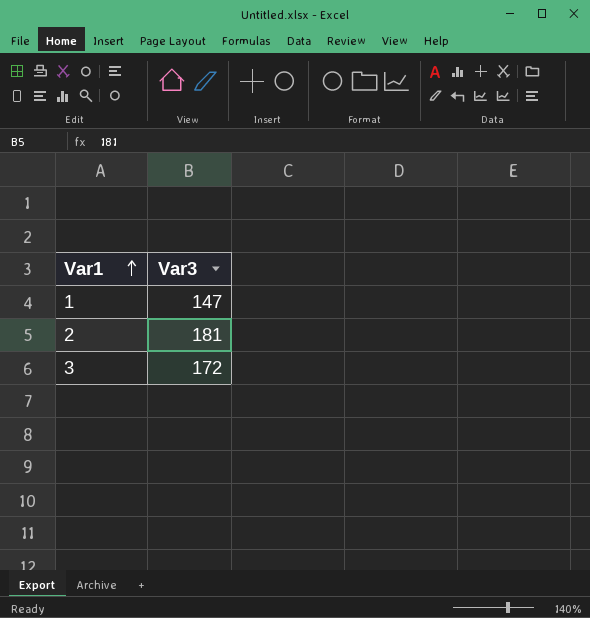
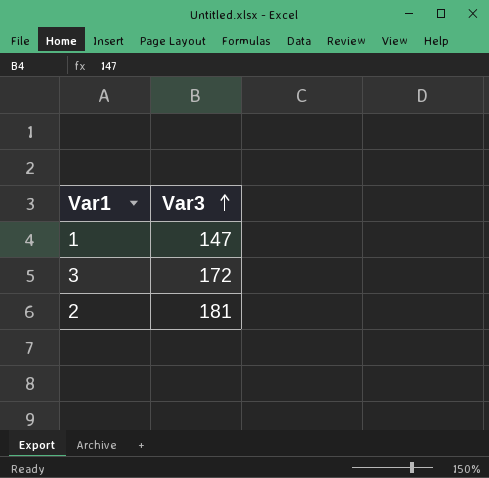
row order: Var1 ascending -> Var3 ascending

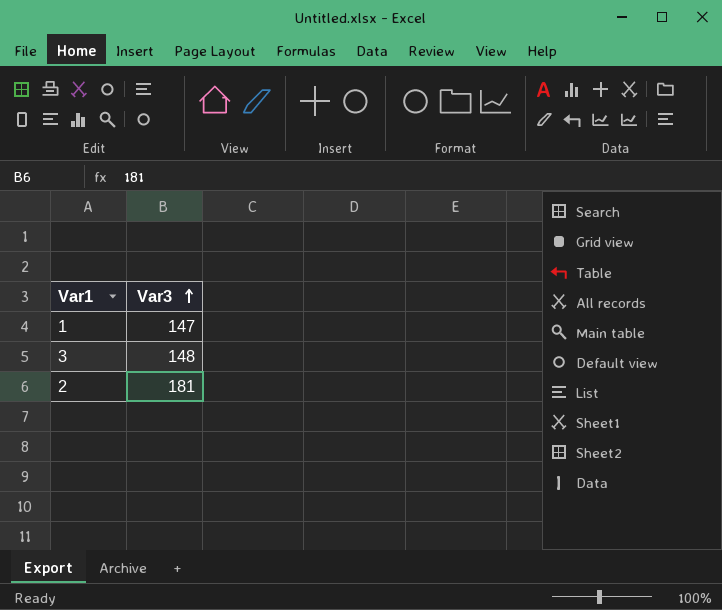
3 | Var3: 172 -> 148

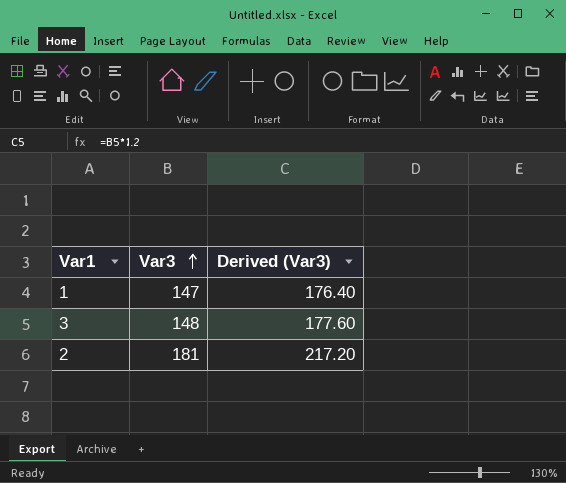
column Derived (Var3) | formula: none -> [Var3] * 1.2

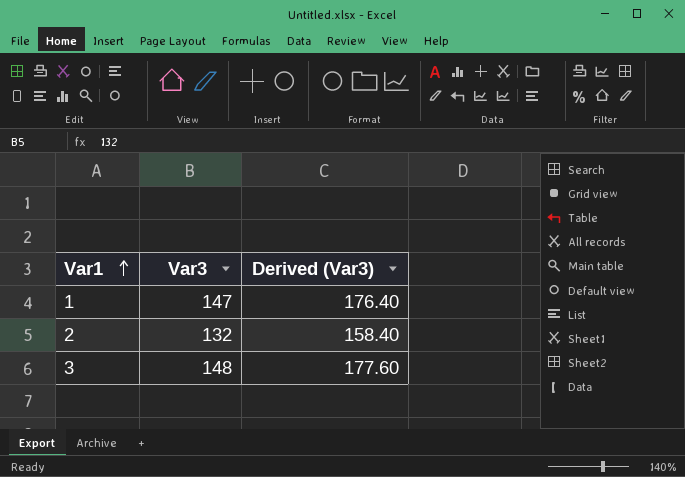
row order: Var3 ascending -> Var1 ascending
2 | Var3: 181 -> 132
2 | Derived (Var3): 217.20 -> 158.40

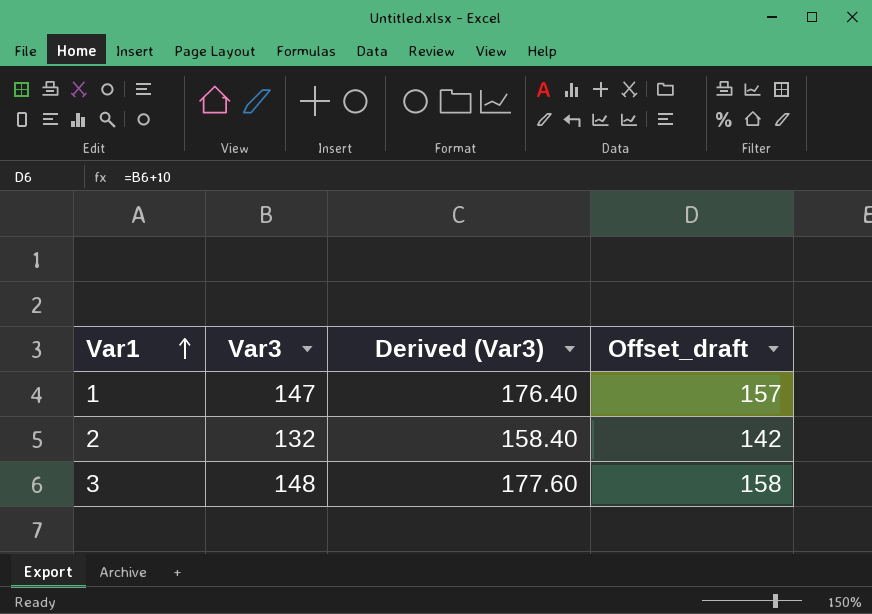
column Offset_draft | formula: none -> [Var3] + 10

